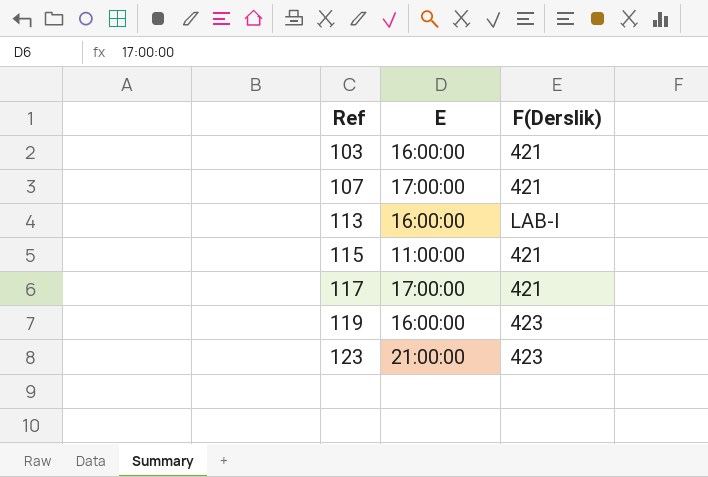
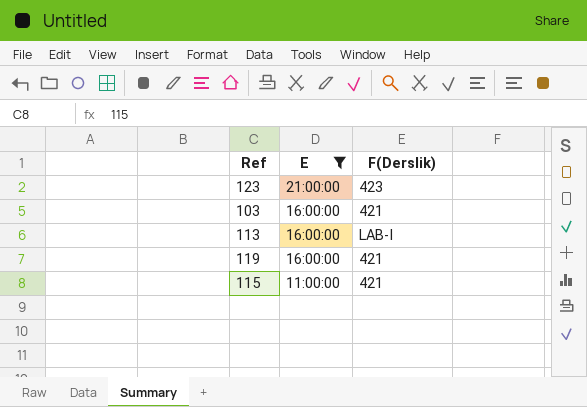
filter: none -> E != 17:00:00
row order: Ref ascending -> E descending
119 | F(Derslik): 423 -> 421

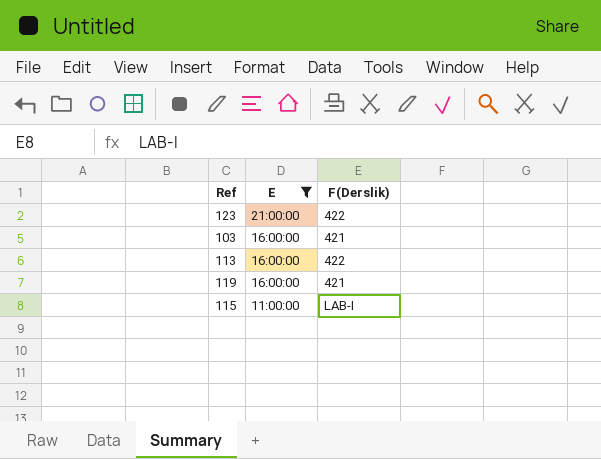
123 | F(Derslik): 423 -> 422
113 | F(Derslik): LAB-I -> 422
115 | F(Derslik): 421 -> LAB-I

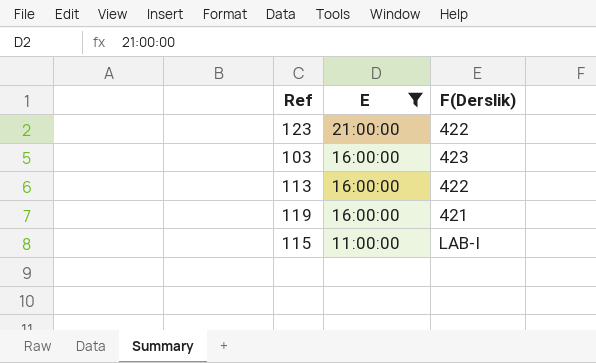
103 | F(Derslik): 421 -> 423

